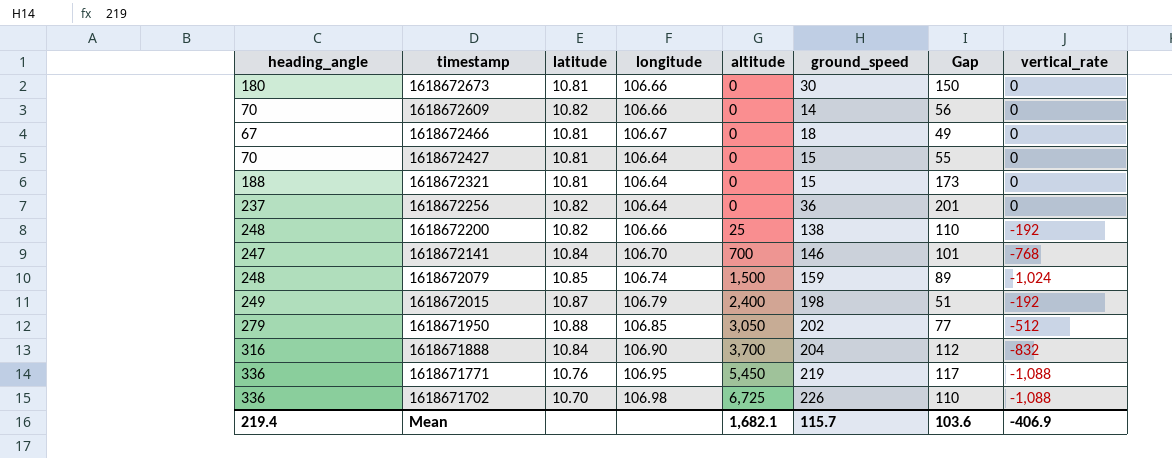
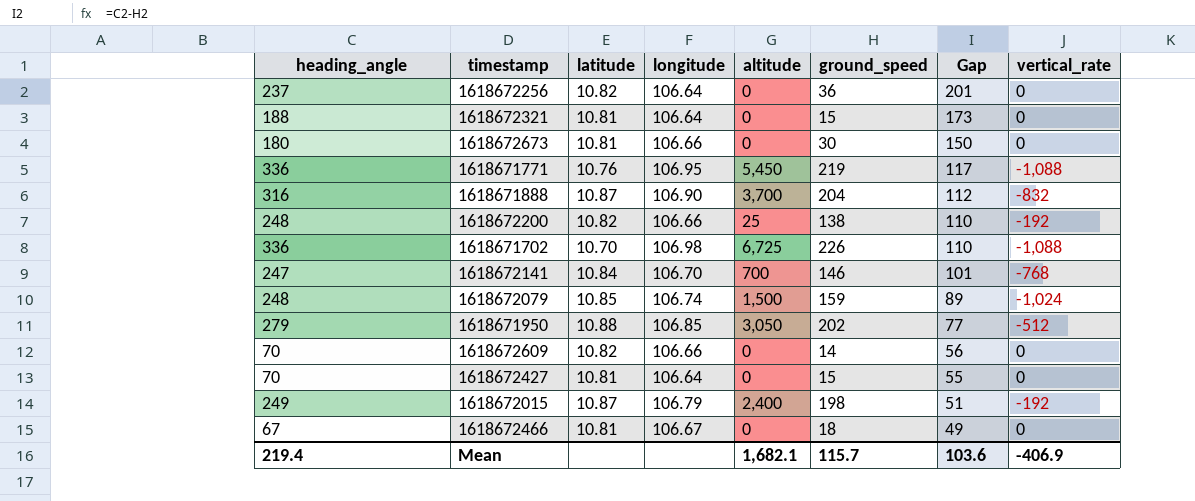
row order: timestamp descending -> Gap descending
1618671888 | latitude: 10.84 -> 10.87

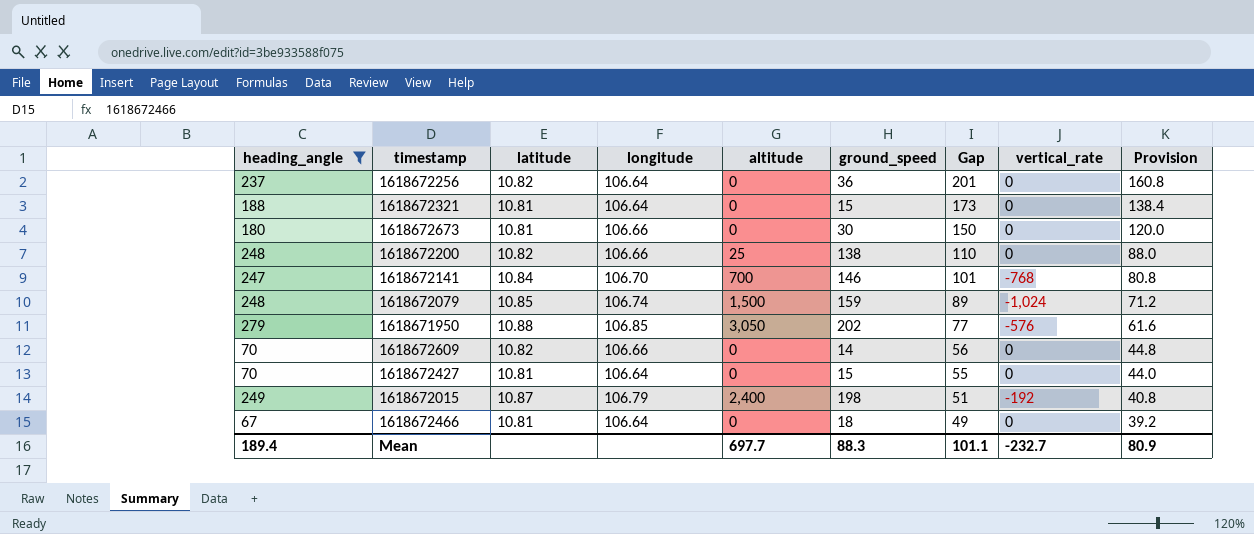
filter: none -> heading_angle <= 279
column Provision | formula: none -> [Gap] * 0.8
1618672200 | vertical_rate: -192 -> 0
1618671950 | vertical_rate: -512 -> -576
1618672466 | longitude: 106.67 -> 106.64
Mean | heading_angle: 219.4 -> 189.4
Mean | altitude: 1,682.1 -> 697.7
Mean | ground_speed: 115.7 -> 88.3
Mean | Gap: 103.6 -> 101.1
Mean | vertical_rate: -406.9 -> -232.7

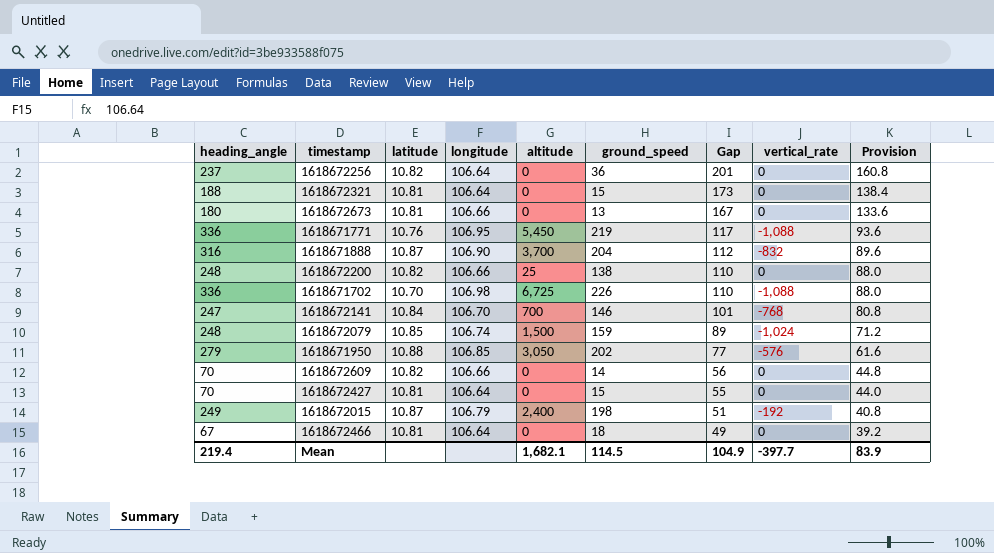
filter: heading_angle <= 279 -> none
1618672673 | ground_speed: 30 -> 13
1618672673 | Gap: 150 -> 167
1618672673 | Provision: 120.0 -> 133.6
Mean | heading_angle: 189.4 -> 219.4
Mean | altitude: 697.7 -> 1,682.1
Mean | ground_speed: 88.3 -> 114.5
Mean | Gap: 101.1 -> 104.9
Mean | vertical_rate: -232.7 -> -397.7
Mean | Provision: 80.9 -> 83.9

